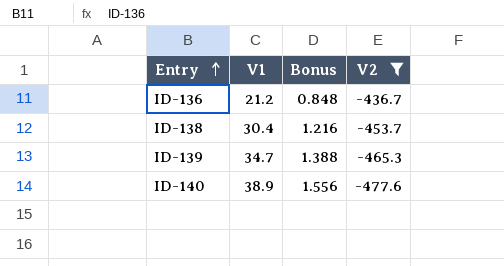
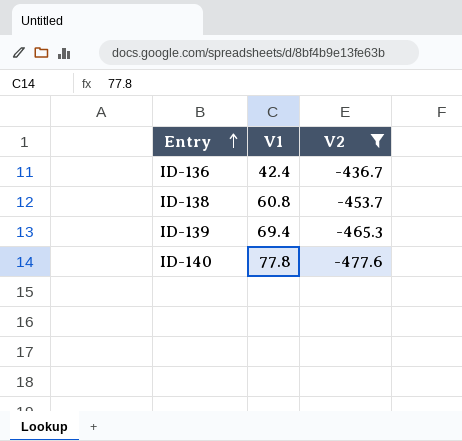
column Bonus | formula: [V1] * 0.04 -> none
ID-136 | V1: 21.2 -> 42.4
ID-138 | V1: 30.4 -> 60.8
ID-139 | V1: 34.7 -> 69.4
ID-140 | V1: 38.9 -> 77.8

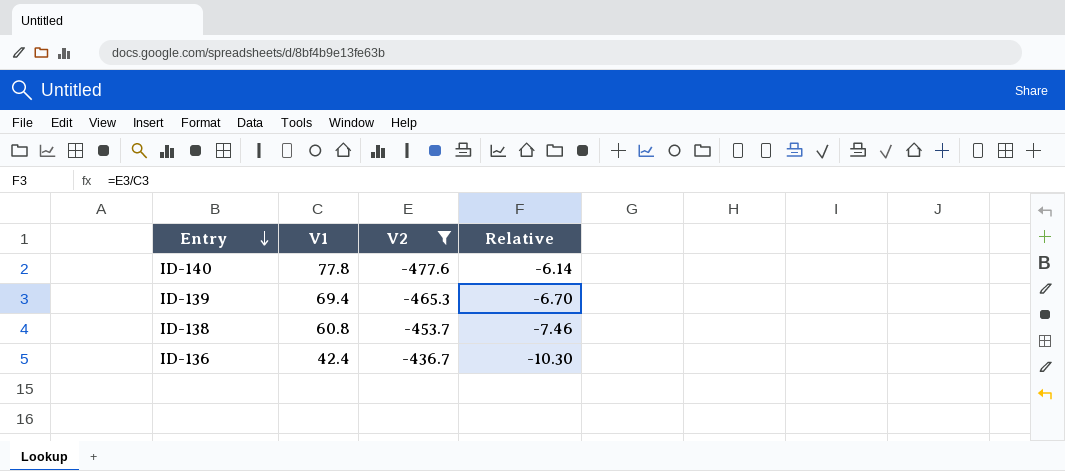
row order: Entry ascending -> Entry descending
column Relative | formula: none -> [V2] / [V1]

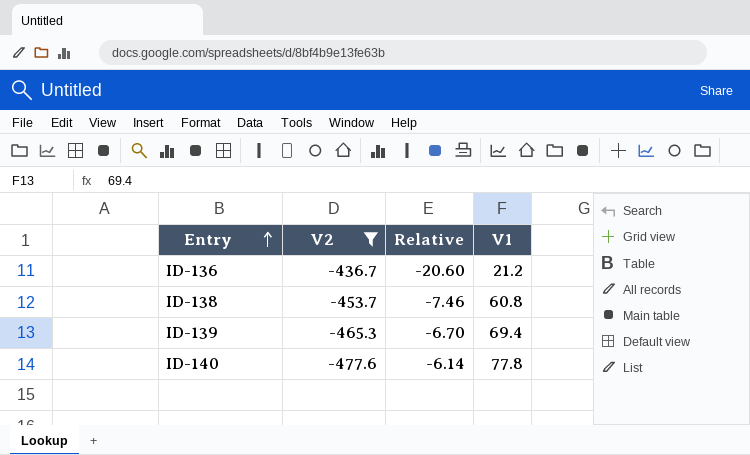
row order: Entry descending -> Entry ascending
column V1 | position: 2 -> 4
ID-136 | Relative: -10.30 -> -20.60
ID-136 | V1: 42.4 -> 21.2

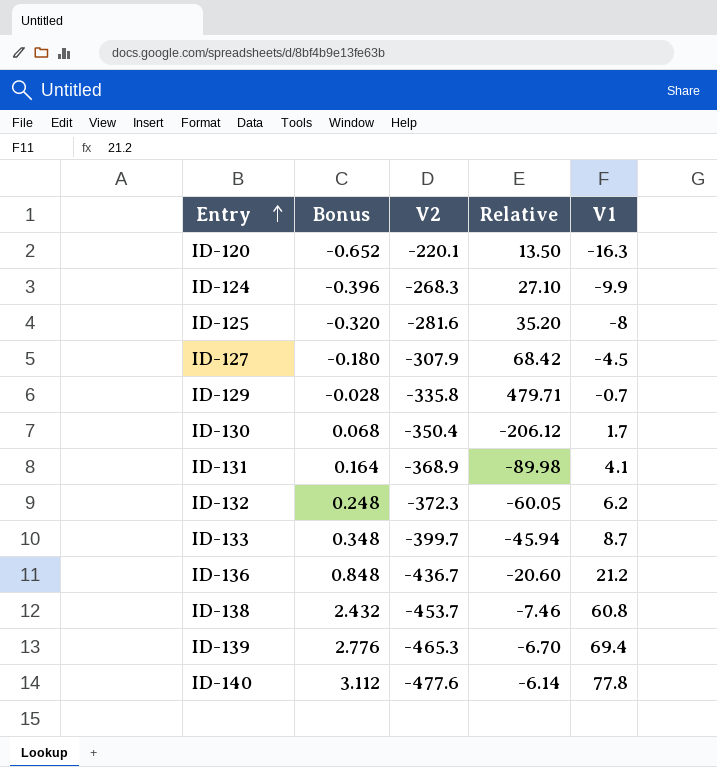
filter: V2 <= -436.7 -> none
column Bonus | formula: none -> [V1] * 0.04

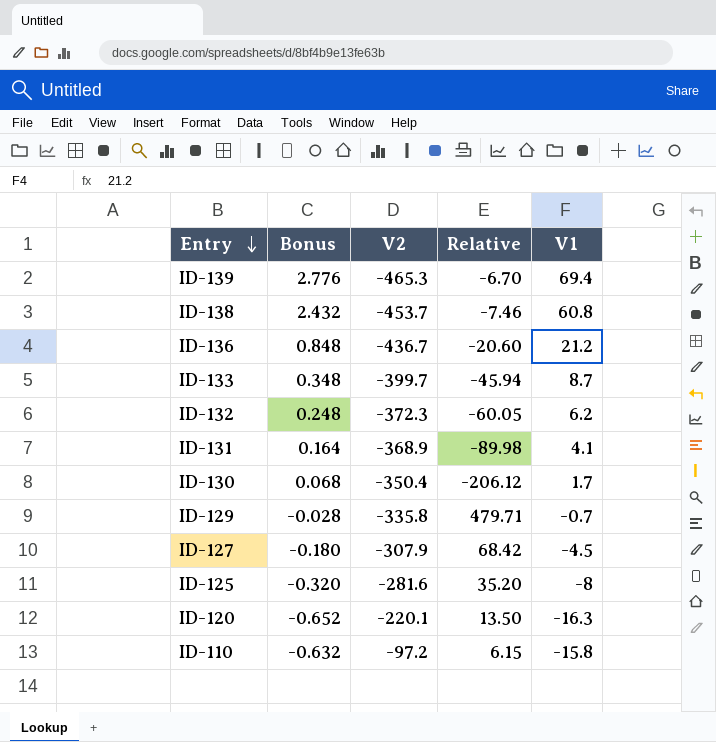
row order: Entry ascending -> Entry descending
row ID-124: -0.396 | -268.3 | 27.10 | -9.9 -> none
row ID-140: 3.112 | -477.6 | -6.14 | 77.8 -> none
row ID-110: none -> -0.632 | -97.2 | 6.15 | -15.8

